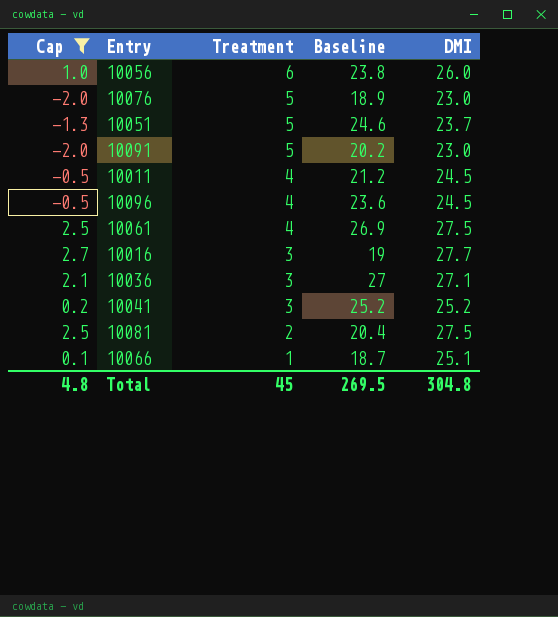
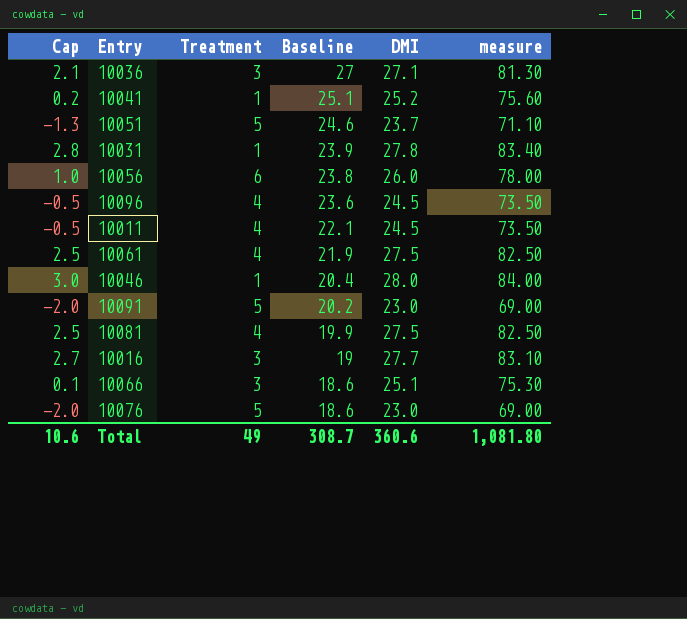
filter: Cap <= 2.7 -> none
row order: Treatment descending -> Baseline descending
column measure | formula: none -> [DMI] * 3
10041 | Treatment: 3 -> 1
10041 | Baseline: 25.2 -> 25.1
10011 | Baseline: 21.2 -> 22.1
10061 | Baseline: 26.9 -> 21.9
10081 | Treatment: 2 -> 4
10081 | Baseline: 20.4 -> 19.9
10066 | Treatment: 1 -> 3
10066 | Baseline: 18.7 -> 18.6
10076 | Baseline: 18.9 -> 18.6
Total | Cap: 4.8 -> 10.6
Total | Treatment: 45 -> 49
Total | Baseline: 269.5 -> 308.7
Total | DMI: 304.8 -> 360.6

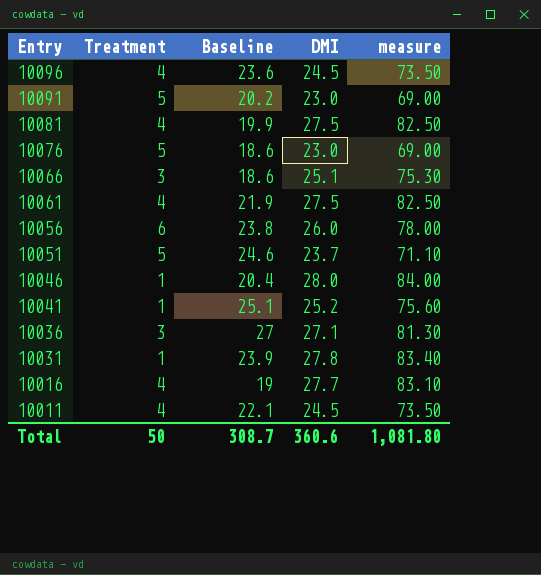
row order: Baseline descending -> Entry descending
column Cap | formula: [DMI] - 25 -> none
10016 | Treatment: 3 -> 4
Total | Treatment: 49 -> 50

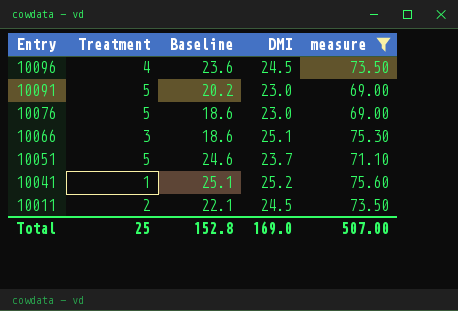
filter: none -> measure <= 75.60
10011 | Treatment: 4 -> 2
Total | Treatment: 50 -> 25
Total | Baseline: 308.7 -> 152.8
Total | DMI: 360.6 -> 169.0
Total | measure: 1,081.80 -> 507.00

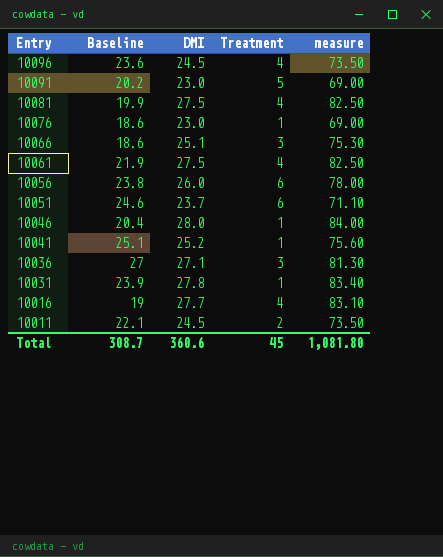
filter: measure <= 75.60 -> none
column Treatment | position: 2 -> 4
10076 | Treatment: 5 -> 1
10051 | Treatment: 5 -> 6
Total | Baseline: 152.8 -> 308.7
Total | DMI: 169.0 -> 360.6
Total | Treatment: 25 -> 45
Total | measure: 507.00 -> 1,081.80

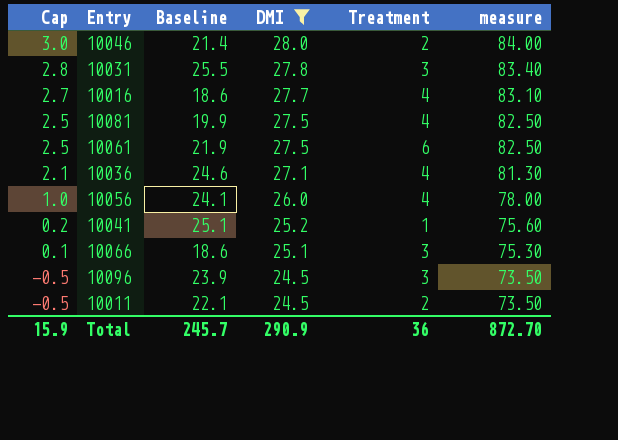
filter: none -> DMI >= 24.5
row order: Entry descending -> Cap descending
column Cap | formula: none -> [DMI] - 25
10046 | Baseline: 20.4 -> 21.4
10046 | Treatment: 1 -> 2
10031 | Baseline: 23.9 -> 25.5
10031 | Treatment: 1 -> 3
10016 | Baseline: 19 -> 18.6
10061 | Treatment: 4 -> 6
10036 | Baseline: 27 -> 24.6
10036 | Treatment: 3 -> 4
10056 | Baseline: 23.8 -> 24.1
10056 | Treatment: 6 -> 4
10096 | Baseline: 23.6 -> 23.9
10096 | Treatment: 4 -> 3
Total | Baseline: 308.7 -> 245.7
Total | DMI: 360.6 -> 290.9
Total | Treatment: 45 -> 36
Total | measure: 1,081.80 -> 872.70

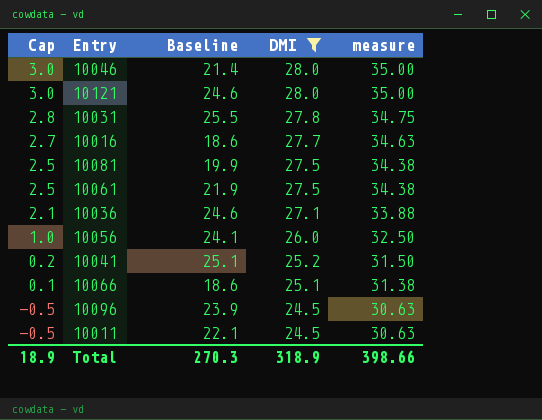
column Treatment | position: 5 -> none
column measure | formula: [DMI] * 3 -> [DMI] * 1.25
row 10121: none -> 3.0 | 24.6 | 28.0 | 35.00
Total | Cap: 15.9 -> 18.9
Total | Baseline: 245.7 -> 270.3
Total | DMI: 290.9 -> 318.9
Total | measure: 872.70 -> 398.66

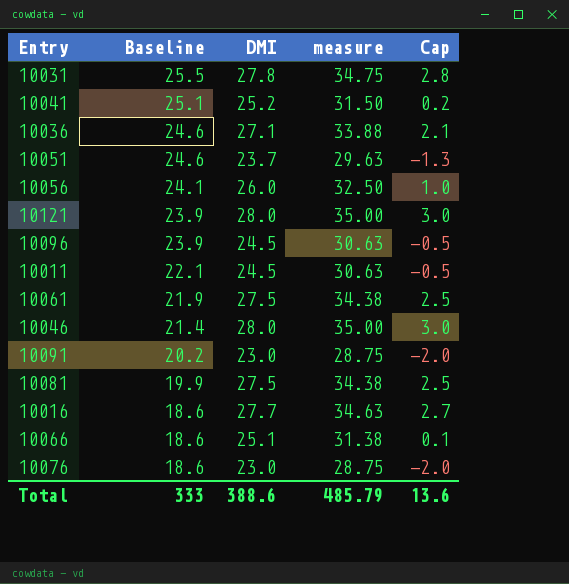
filter: DMI >= 24.5 -> none
row order: Cap descending -> Baseline descending
column Cap | position: 1 -> 5
10121 | Baseline: 24.6 -> 23.9
Total | Baseline: 270.3 -> 333
Total | DMI: 318.9 -> 388.6
Total | measure: 398.66 -> 485.79
Total | Cap: 18.9 -> 13.6

